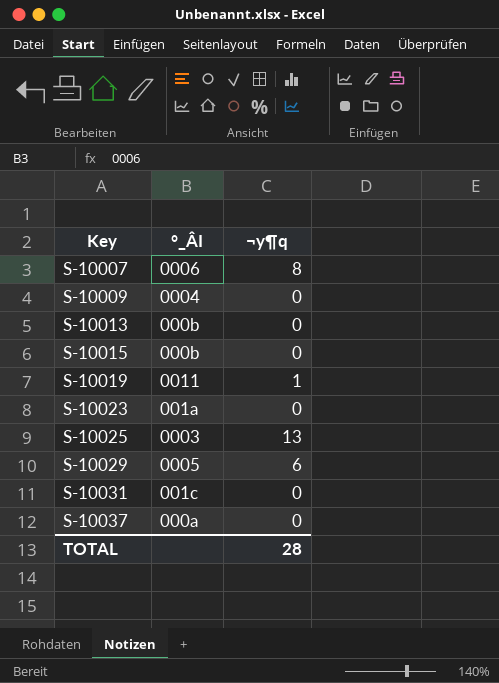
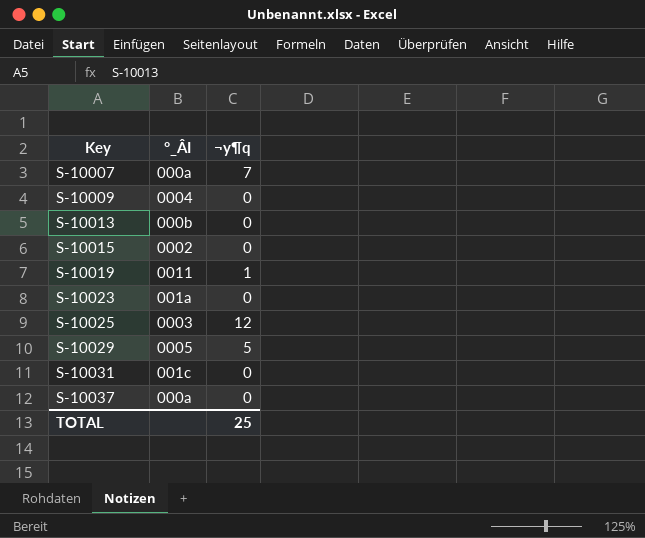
S-10007 | °_ÂI: 0006 -> 000a
S-10007 | ¬y¶q: 8 -> 7
S-10015 | °_ÂI: 000b -> 0002
S-10025 | ¬y¶q: 13 -> 12
S-10029 | ¬y¶q: 6 -> 5
TOTAL | ¬y¶q: 28 -> 25

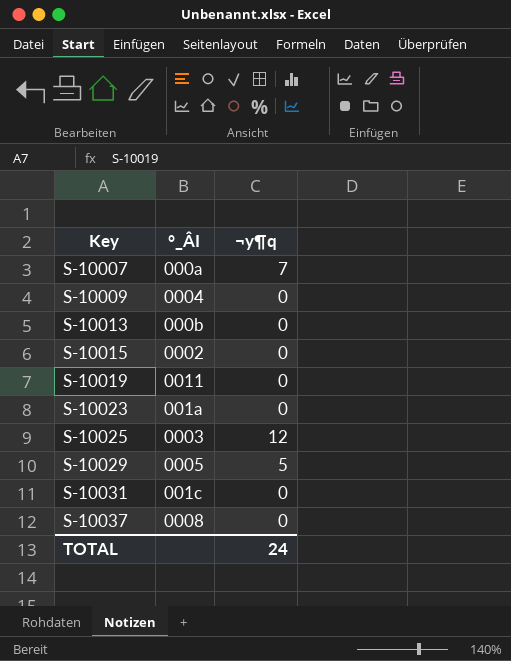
S-10019 | ¬y¶q: 1 -> 0
S-10037 | °_ÂI: 000a -> 0008
TOTAL | ¬y¶q: 25 -> 24

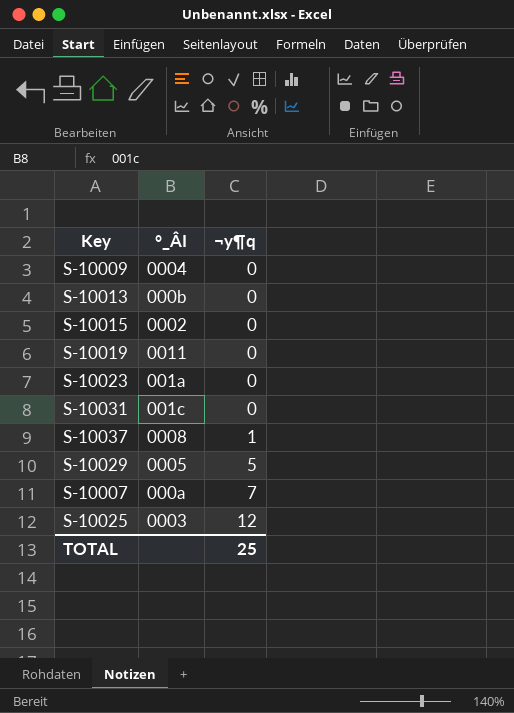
row order: Key ascending -> ¬y¶q ascending
S-10037 | ¬y¶q: 0 -> 1
TOTAL | ¬y¶q: 24 -> 25

